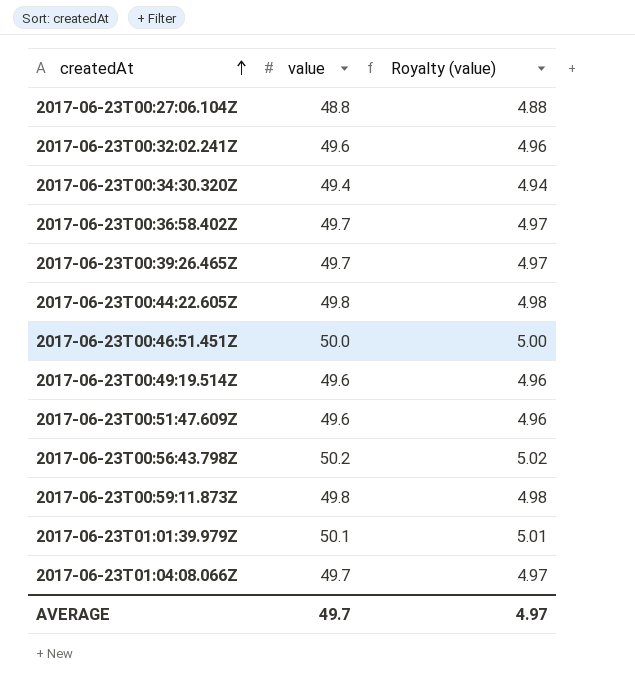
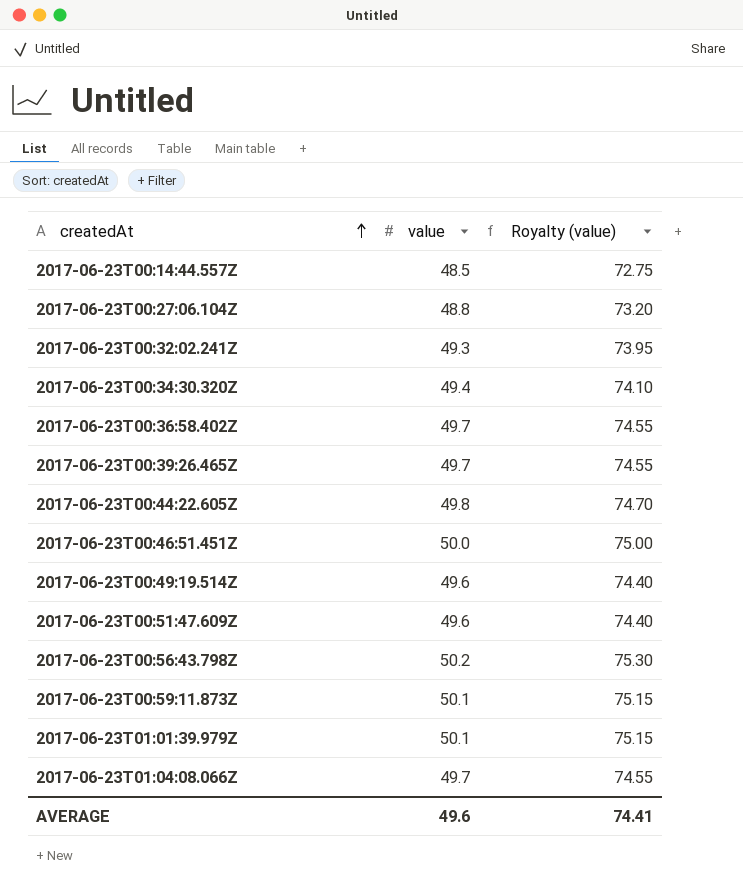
column Royalty (value) | formula: [value] * 0.1 -> [value] * 1.5
row 2017-06-23T00:14:44.557Z: none -> 48.5 | 72.75
2017-06-23T00:32:02.241Z | value: 49.6 -> 49.3
2017-06-23T00:59:11.873Z | value: 49.8 -> 50.1
AVERAGE | value: 49.7 -> 49.6
AVERAGE | Royalty (value): 4.97 -> 74.41

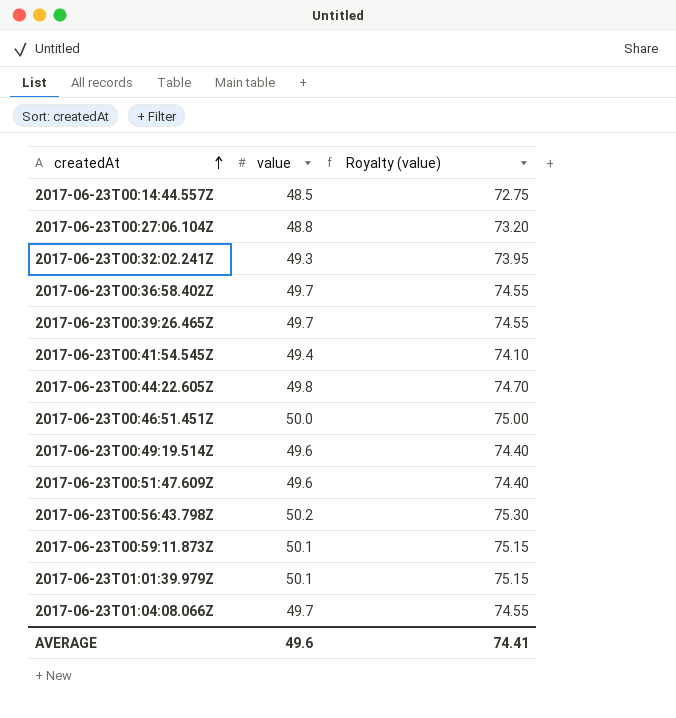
row 2017-06-23T00:34:30.320Z: 49.4 | 74.10 -> none
row 2017-06-23T00:41:54.545Z: none -> 49.4 | 74.10

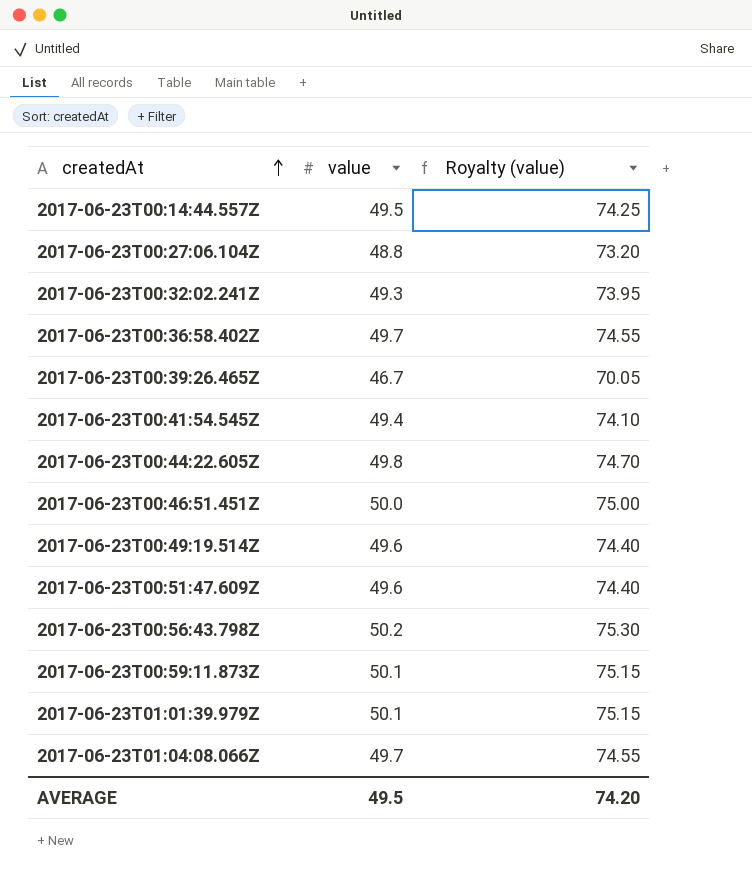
2017-06-23T00:14:44.557Z | value: 48.5 -> 49.5
2017-06-23T00:14:44.557Z | Royalty (value): 72.75 -> 74.25
2017-06-23T00:39:26.465Z | value: 49.7 -> 46.7
2017-06-23T00:39:26.465Z | Royalty (value): 74.55 -> 70.05
AVERAGE | value: 49.6 -> 49.5
AVERAGE | Royalty (value): 74.41 -> 74.20

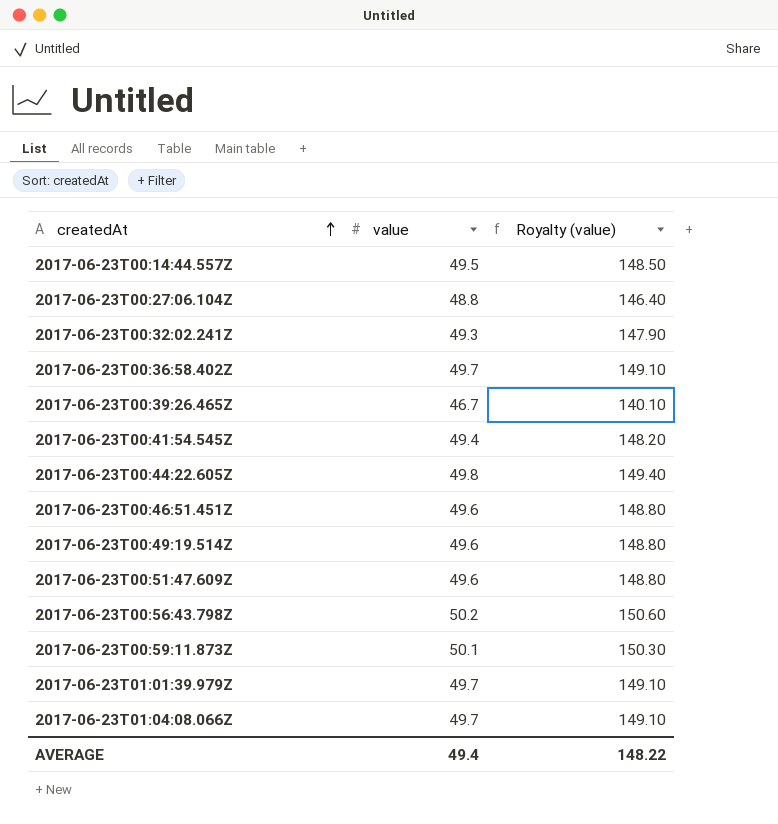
column Royalty (value) | formula: [value] * 1.5 -> [value] * 3
2017-06-23T00:46:51.451Z | value: 50.0 -> 49.6
2017-06-23T01:01:39.979Z | value: 50.1 -> 49.7
AVERAGE | value: 49.5 -> 49.4
AVERAGE | Royalty (value): 74.20 -> 148.22

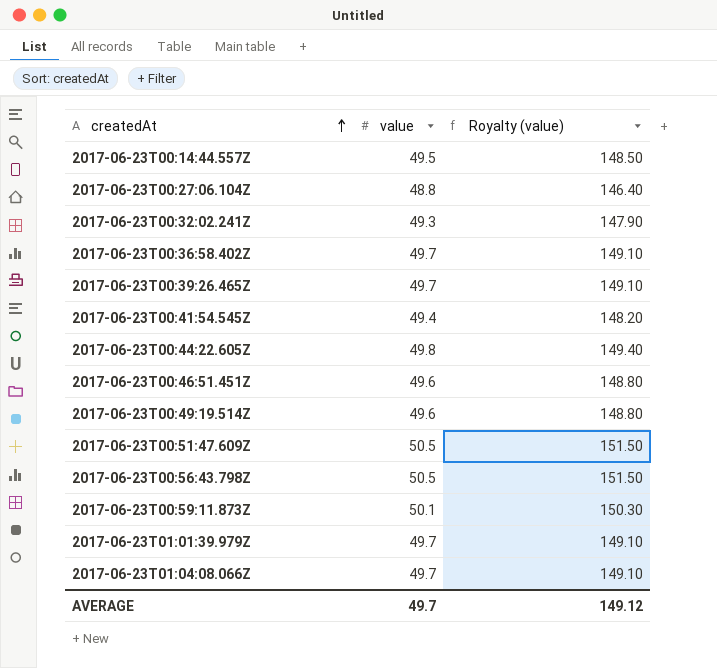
2017-06-23T00:39:26.465Z | value: 46.7 -> 49.7
2017-06-23T00:39:26.465Z | Royalty (value): 140.10 -> 149.10
2017-06-23T00:51:47.609Z | value: 49.6 -> 50.5
2017-06-23T00:51:47.609Z | Royalty (value): 148.80 -> 151.50
2017-06-23T00:56:43.798Z | value: 50.2 -> 50.5
2017-06-23T00:56:43.798Z | Royalty (value): 150.60 -> 151.50
AVERAGE | value: 49.4 -> 49.7
AVERAGE | Royalty (value): 148.22 -> 149.12

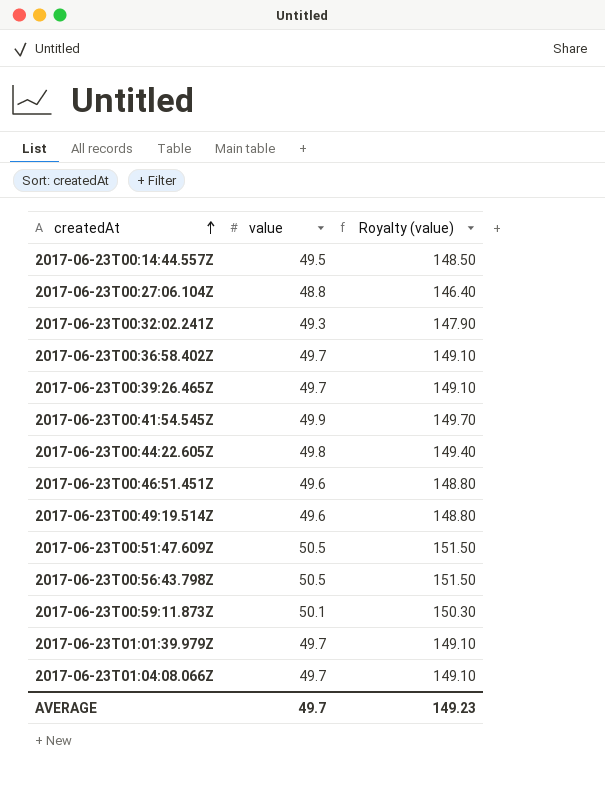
2017-06-23T00:41:54.545Z | value: 49.4 -> 49.9
2017-06-23T00:41:54.545Z | Royalty (value): 148.20 -> 149.70
AVERAGE | Royalty (value): 149.12 -> 149.23

